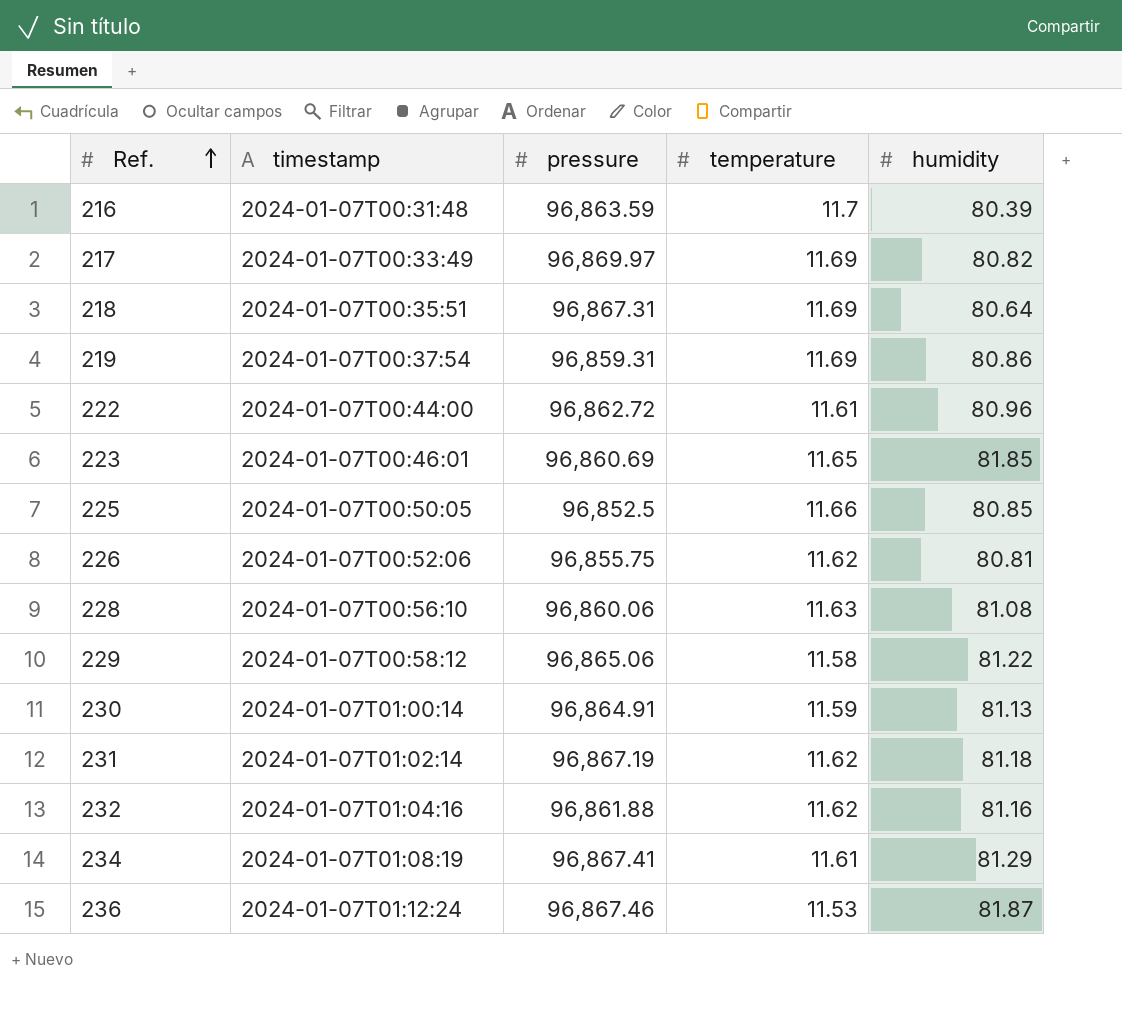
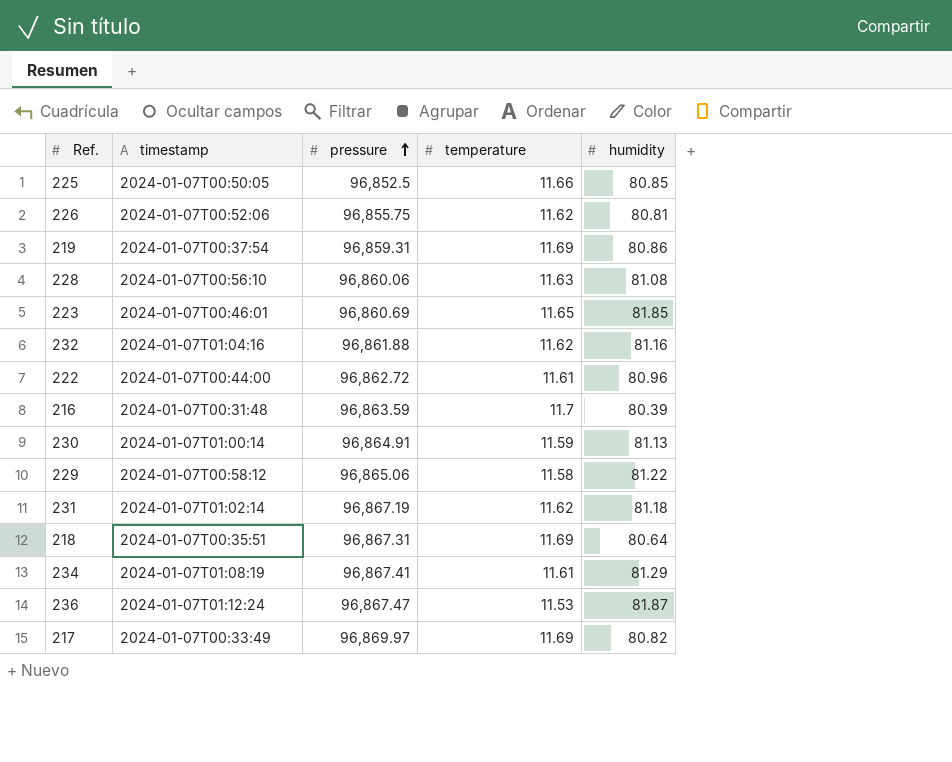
row order: Ref. ascending -> pressure ascending
236 | pressure: 96,867.46 -> 96,867.47

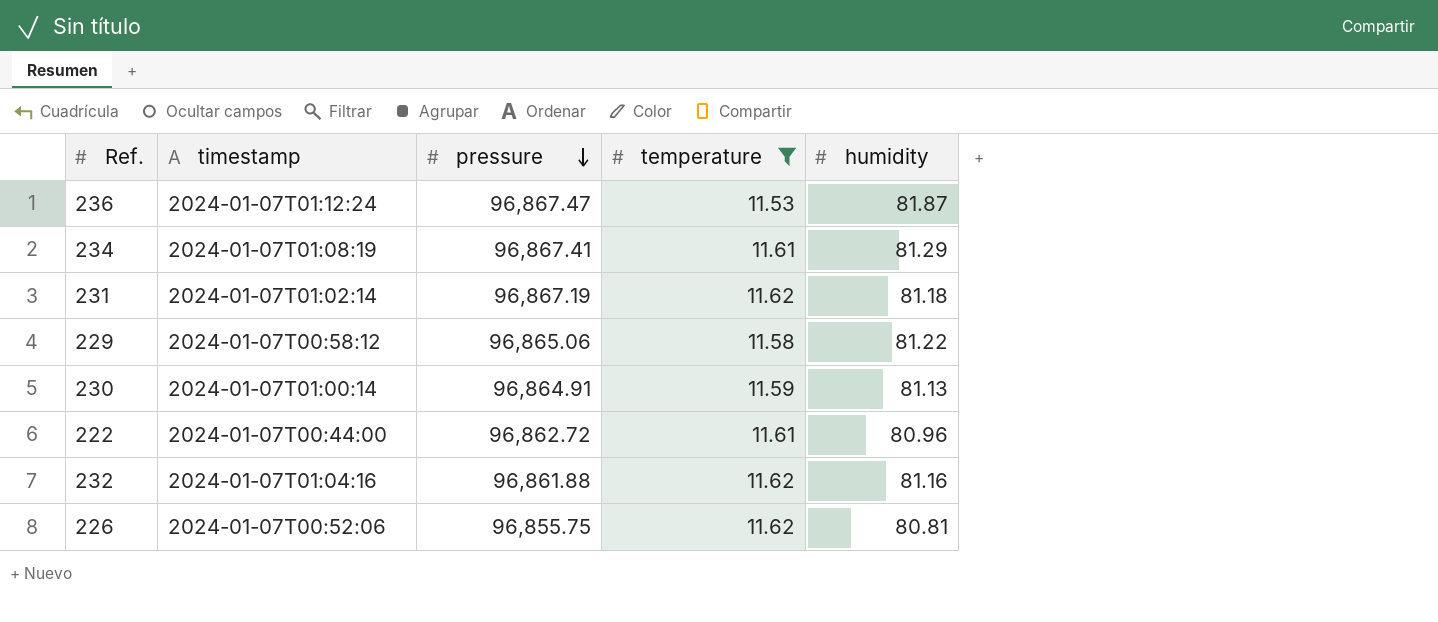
filter: none -> temperature <= 11.62
row order: pressure ascending -> pressure descending

